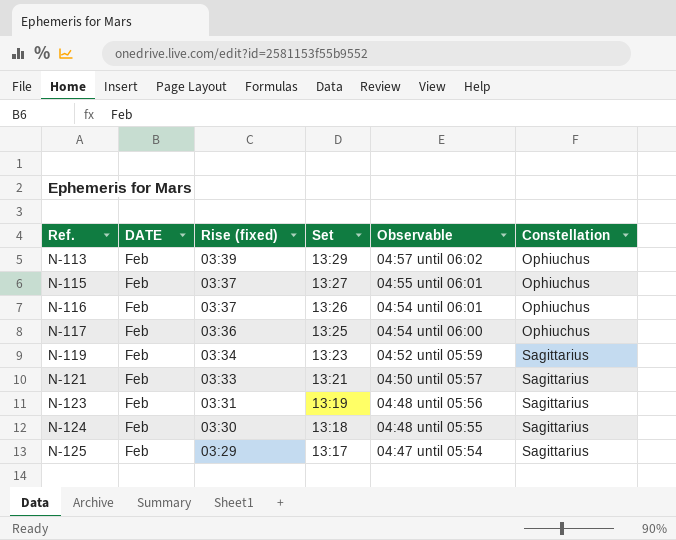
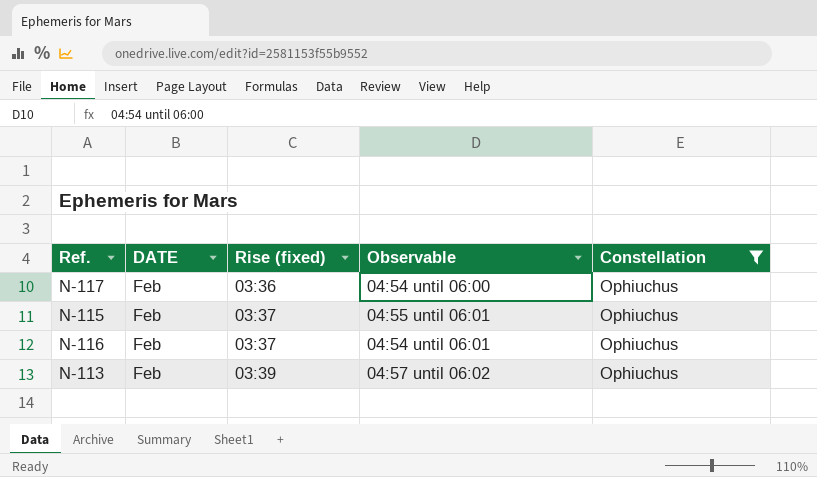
filter: none -> Constellation = Ophiuchus
row order: Ref. ascending -> Rise (fixed) ascending
column Set | position: 4 -> none

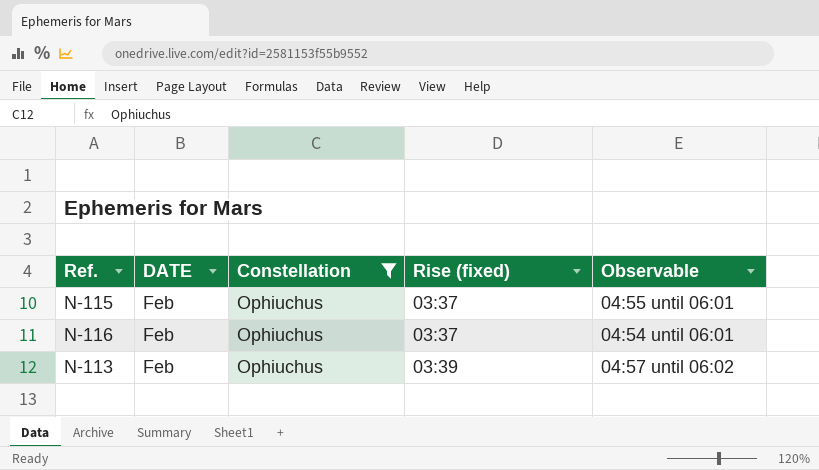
column Constellation | position: 5 -> 3
row N-117: Feb | 03:36 | 04:54 until 06:00 | Ophiuchus -> none

